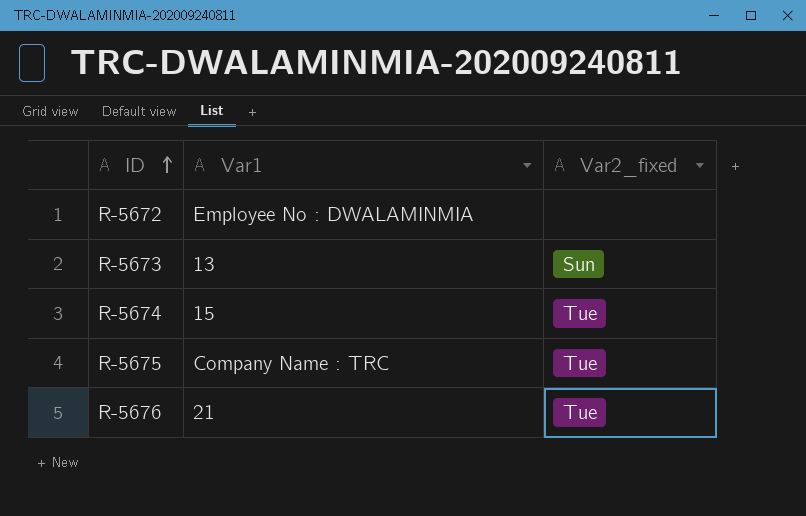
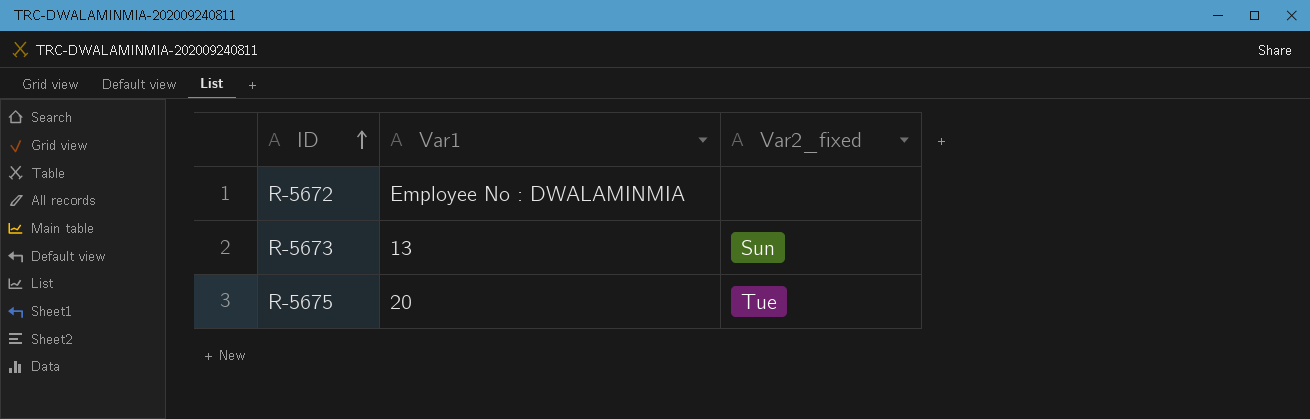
row R-5674: 15 | Tue -> none
row R-5676: 21 | Tue -> none
R-5675 | Var1: Company Name : TRC -> 20

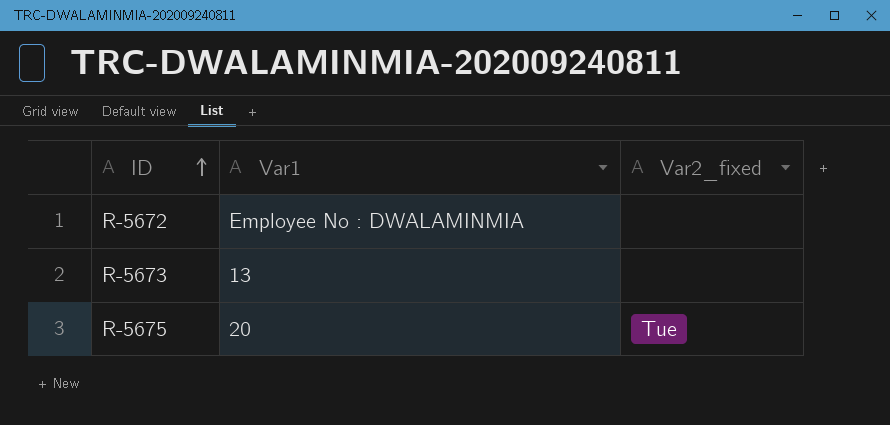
R-5673 | Var2_fixed: Sun -> none

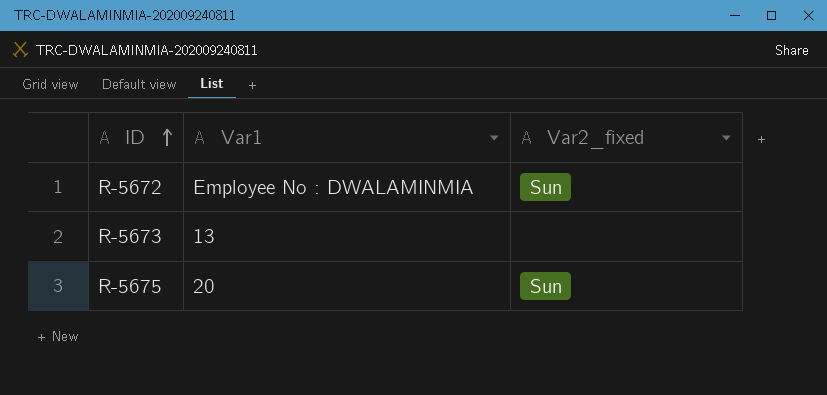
R-5672 | Var2_fixed: none -> Sun
R-5675 | Var2_fixed: Tue -> Sun

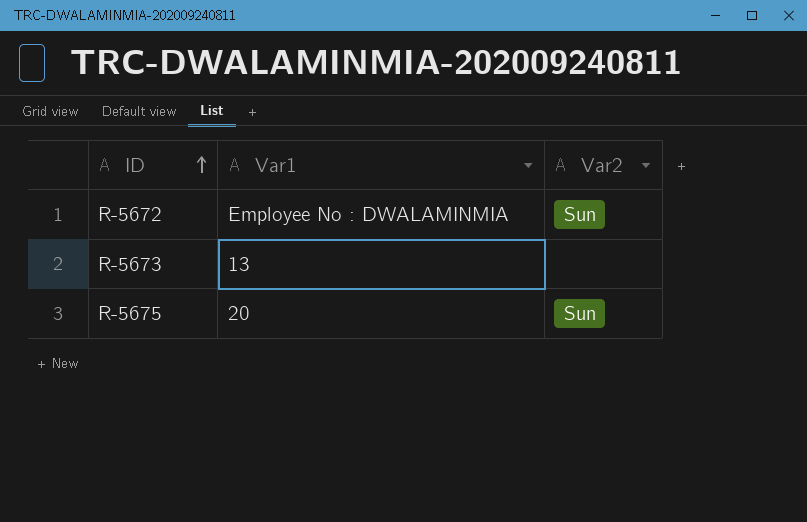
column name: Var2_fixed -> Var2

